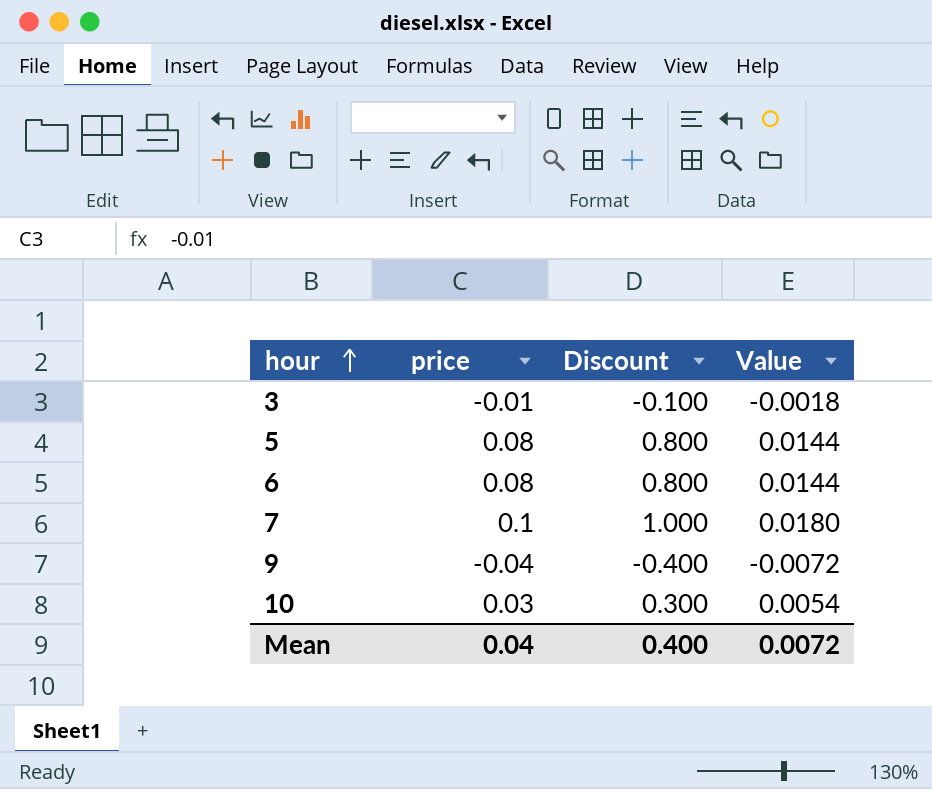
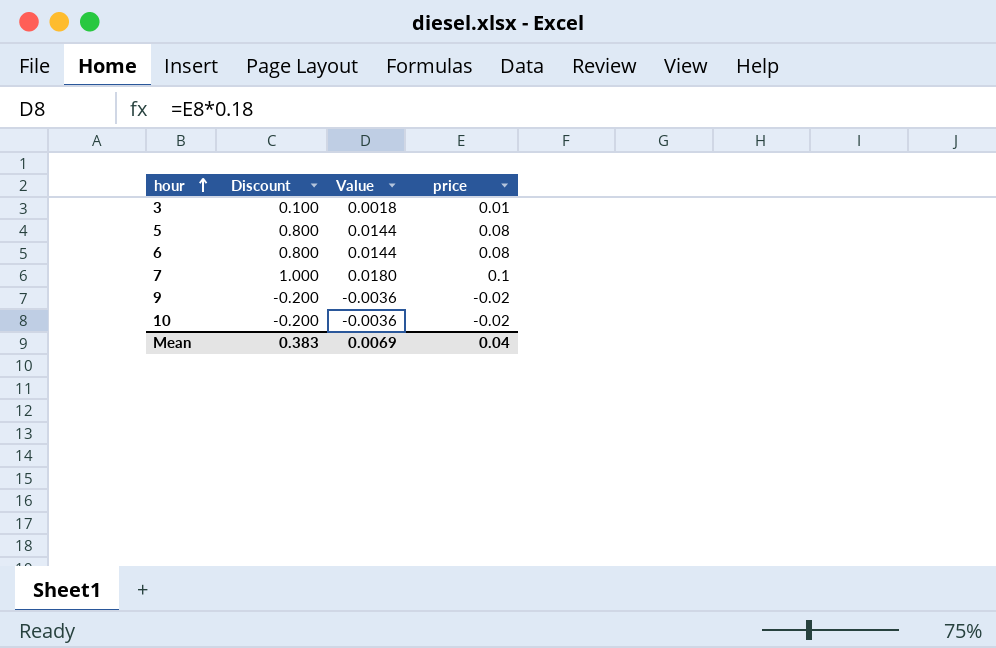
column price | position: 2 -> 4
3 | Discount: -0.100 -> 0.100
3 | Value: -0.0018 -> 0.0018
3 | price: -0.01 -> 0.01
9 | Discount: -0.400 -> -0.200
9 | Value: -0.0072 -> -0.0036
9 | price: -0.04 -> -0.02
10 | Discount: 0.300 -> -0.200
10 | Value: 0.0054 -> -0.0036
10 | price: 0.03 -> -0.02
Mean | Discount: 0.400 -> 0.383
Mean | Value: 0.0072 -> 0.0069

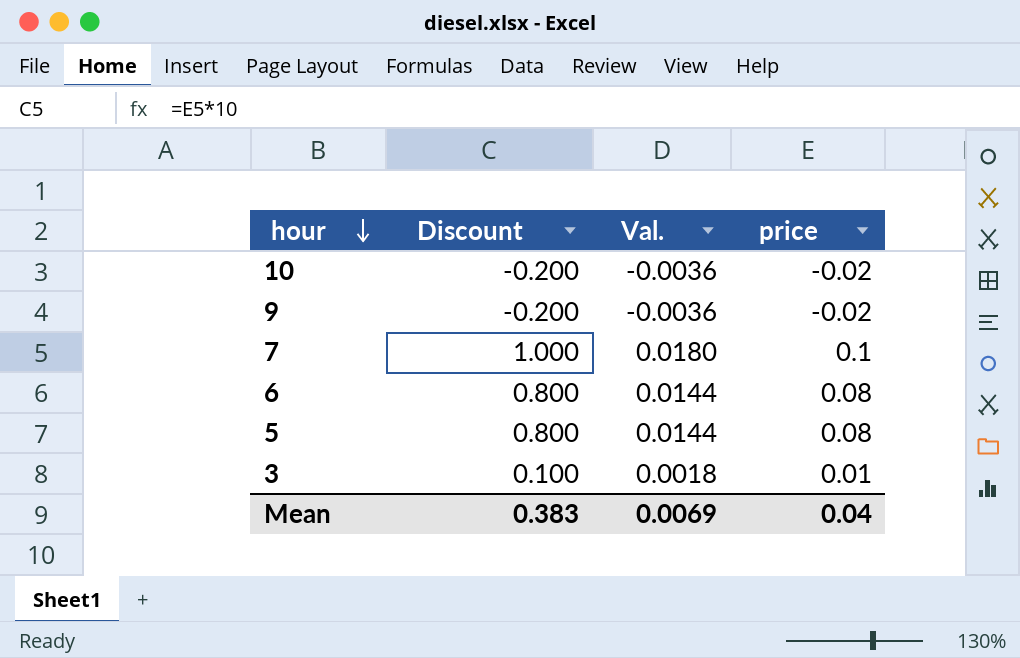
row order: hour ascending -> hour descending
column name: Value -> Val.

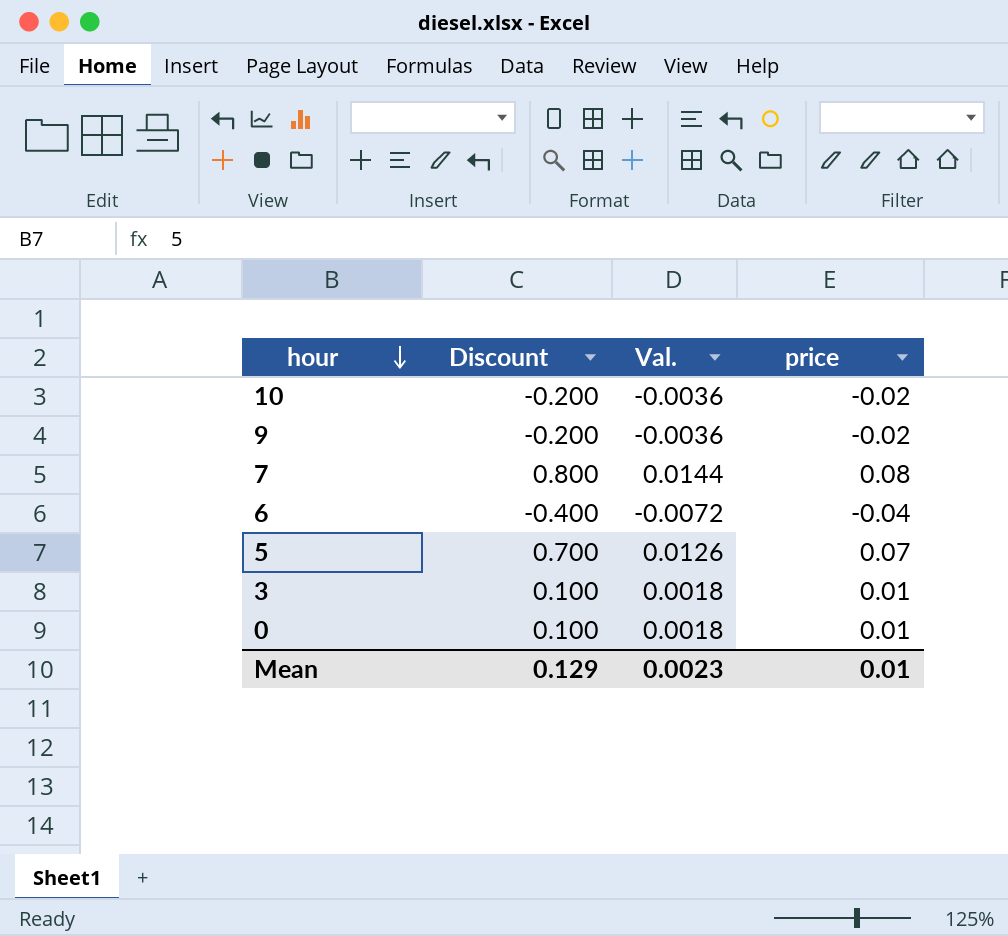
7 | Discount: 1.000 -> 0.800
7 | Val.: 0.0180 -> 0.0144
7 | price: 0.1 -> 0.08
6 | Discount: 0.800 -> -0.400
6 | Val.: 0.0144 -> -0.0072
6 | price: 0.08 -> -0.04
5 | Discount: 0.800 -> 0.700
5 | Val.: 0.0144 -> 0.0126
5 | price: 0.08 -> 0.07
row 0: none -> 0.100 | 0.0018 | 0.01
Mean | Discount: 0.383 -> 0.129
Mean | Val.: 0.0069 -> 0.0023
Mean | price: 0.04 -> 0.01

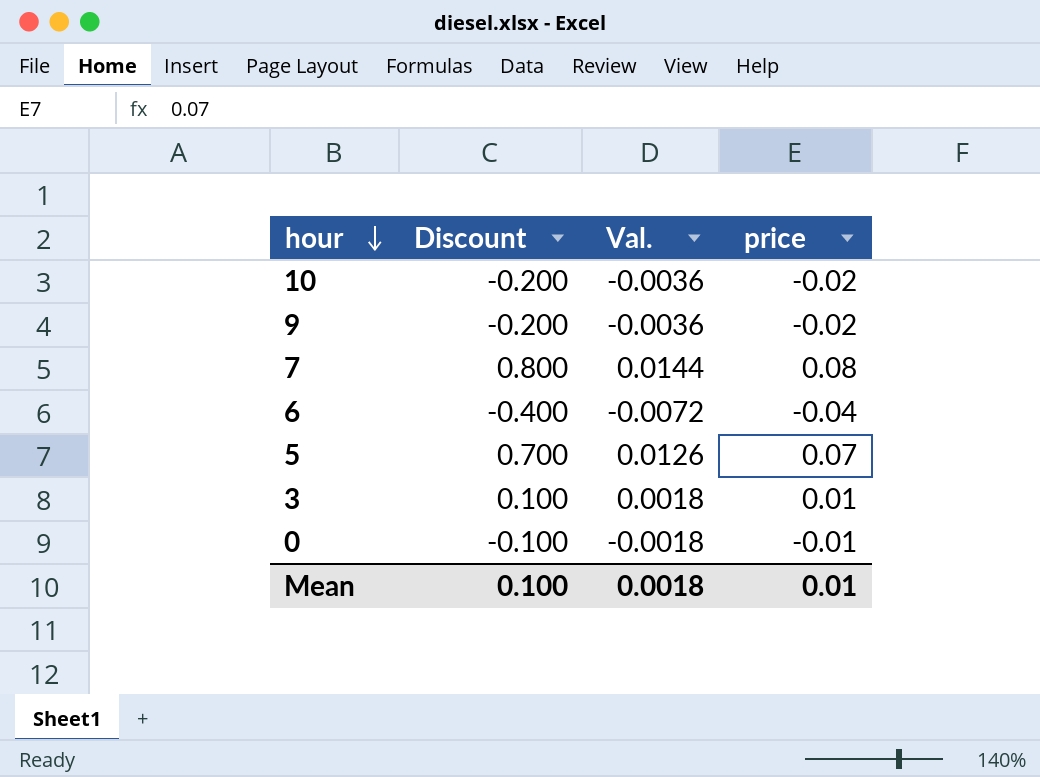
0 | Discount: 0.100 -> -0.100
0 | Val.: 0.0018 -> -0.0018
0 | price: 0.01 -> -0.01
Mean | Discount: 0.129 -> 0.100
Mean | Val.: 0.0023 -> 0.0018

